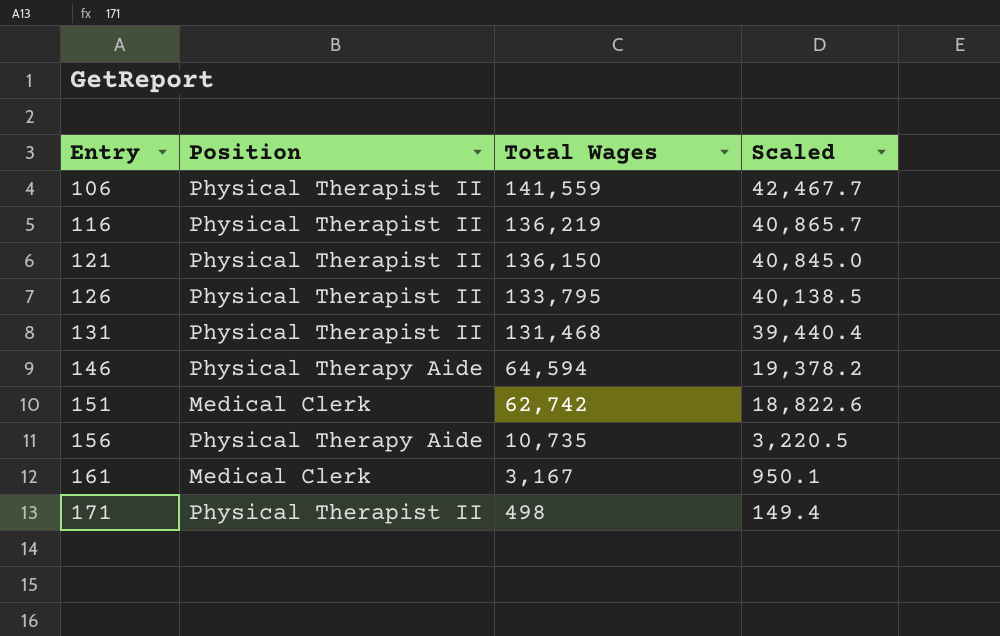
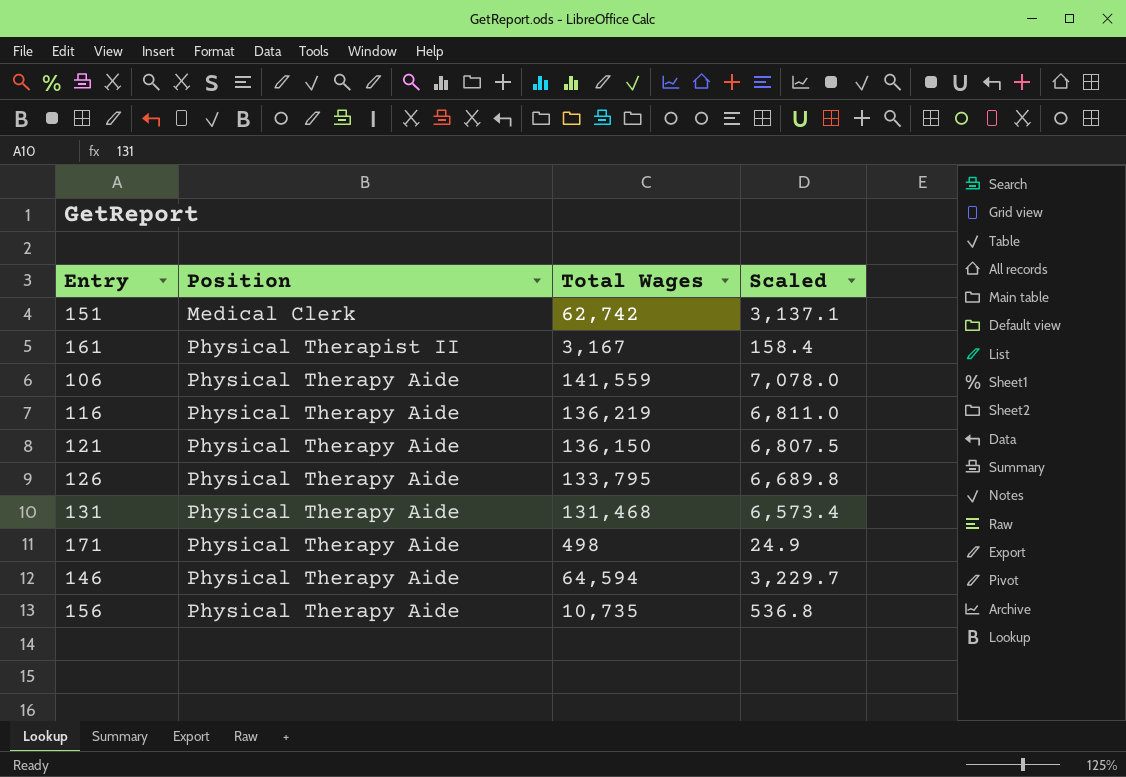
row order: Entry ascending -> Position ascending
column Scaled | formula: [Total Wages] * 0.3 -> [Total Wages] * 0.05
161 | Position: Medical Clerk -> Physical Therapist II
106 | Position: Physical Therapist II -> Physical Therapy Aide
116 | Position: Physical Therapist II -> Physical Therapy Aide
121 | Position: Physical Therapist II -> Physical Therapy Aide
126 | Position: Physical Therapist II -> Physical Therapy Aide
131 | Position: Physical Therapist II -> Physical Therapy Aide
171 | Position: Physical Therapist II -> Physical Therapy Aide

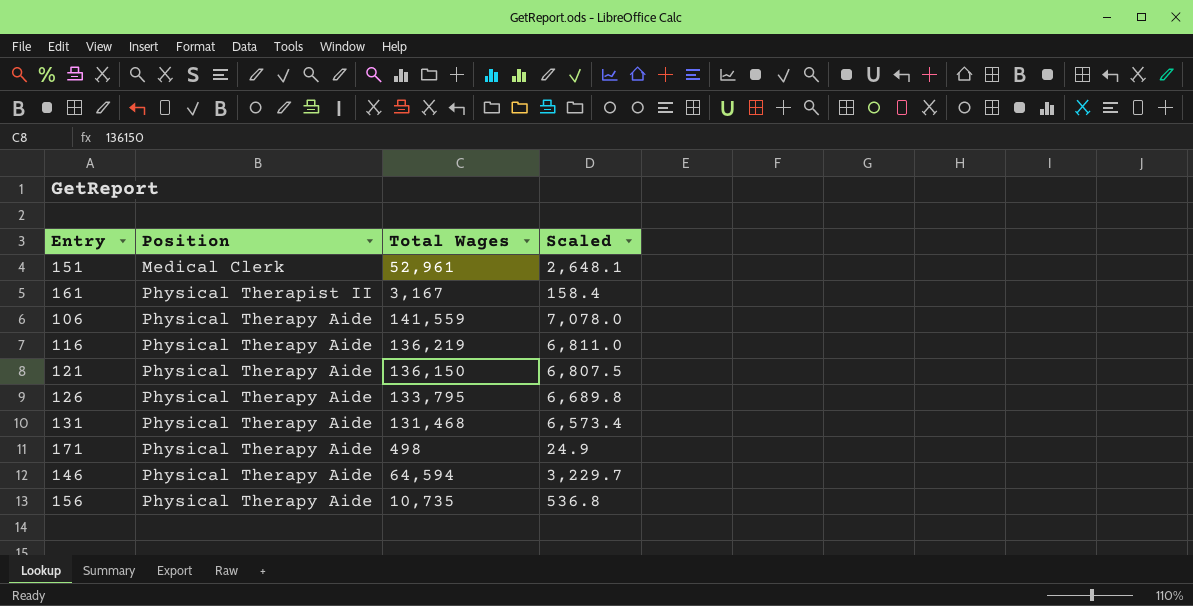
151 | Total Wages: 62,742 -> 52,961
151 | Scaled: 3,137.1 -> 2,648.1

